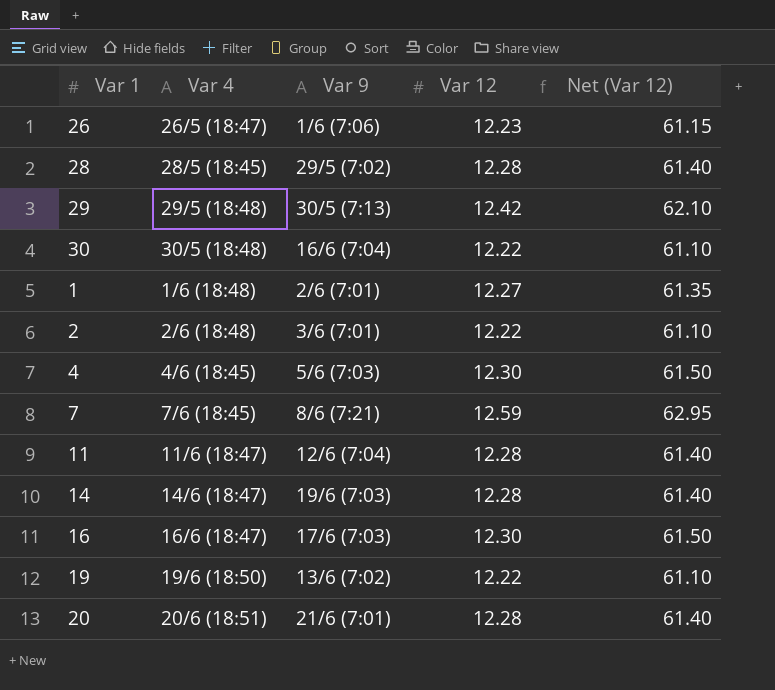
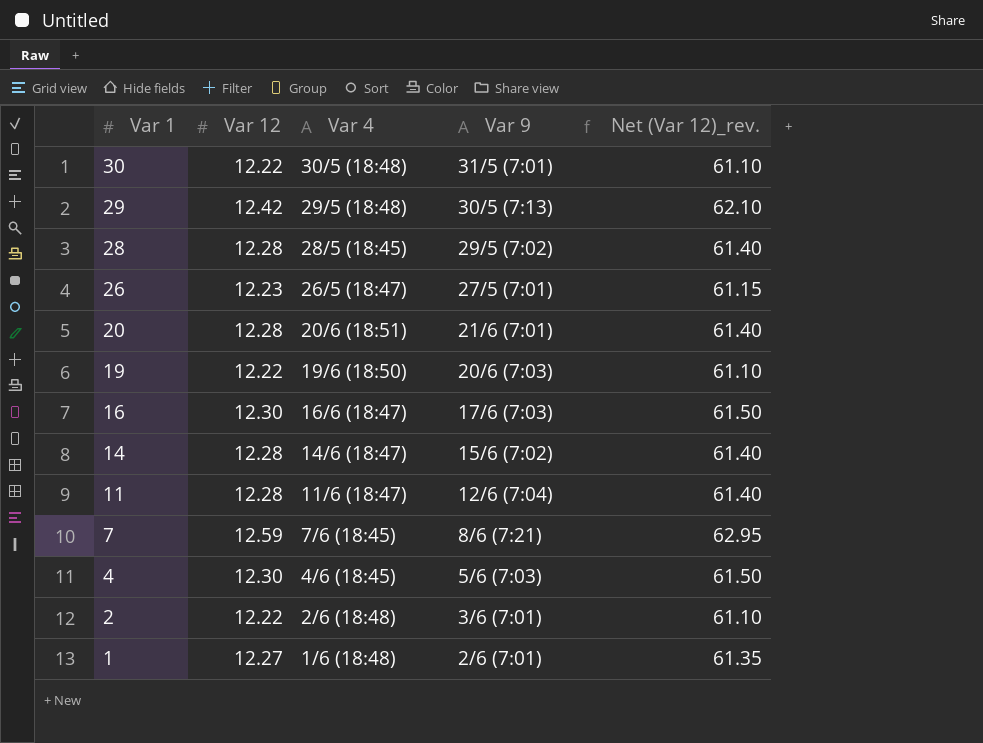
row order: none -> Var 1 descending
column Var 12 | position: 4 -> 2
column name: Net (Var 12) -> Net (Var 12)_rev.
30 | Var 9: 16/6 (7:04) -> 31/5 (7:01)
26 | Var 9: 1/6 (7:06) -> 27/5 (7:01)
19 | Var 9: 13/6 (7:02) -> 20/6 (7:03)
14 | Var 9: 19/6 (7:03) -> 15/6 (7:02)

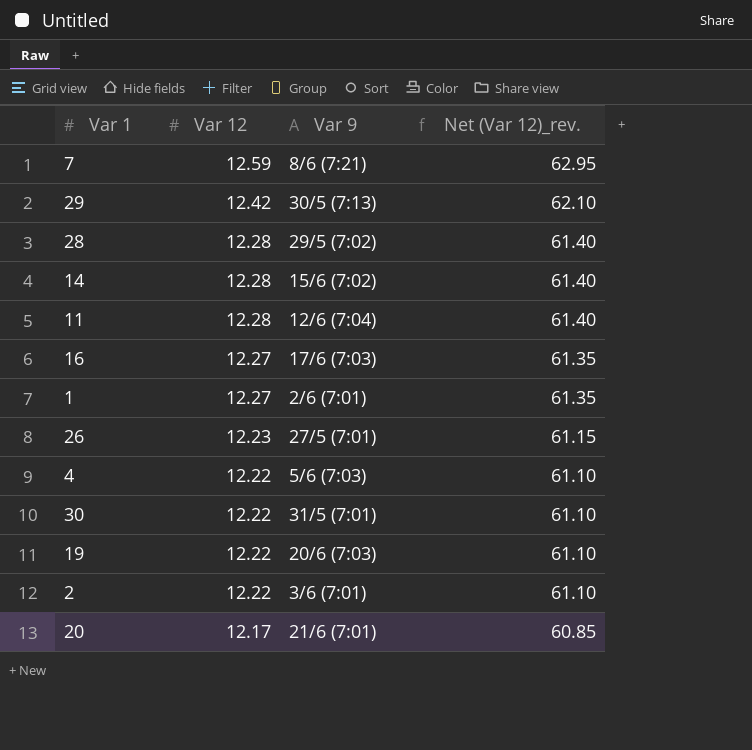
row order: Var 1 descending -> Var 12 descending
column Var 4 | position: 3 -> none
16 | Var 12: 12.30 -> 12.27
16 | Net (Var 12)_rev.: 61.50 -> 61.35
4 | Var 12: 12.30 -> 12.22
4 | Net (Var 12)_rev.: 61.50 -> 61.10
20 | Var 12: 12.28 -> 12.17
20 | Net (Var 12)_rev.: 61.40 -> 60.85

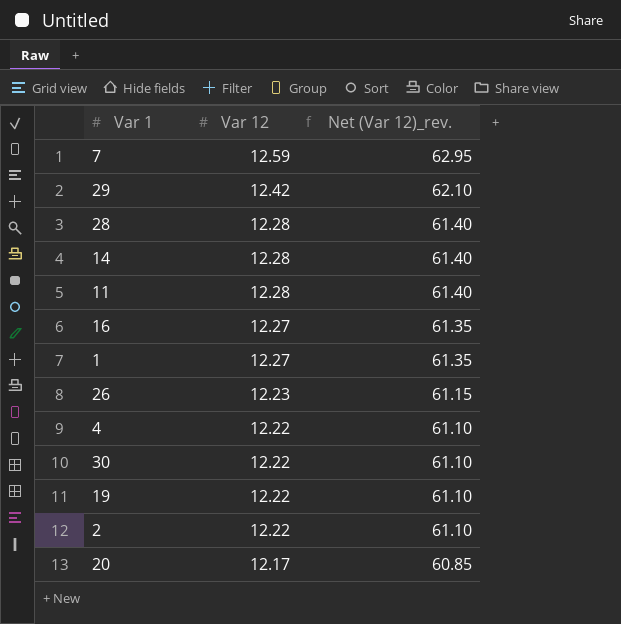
column Var 9 | position: 3 -> none

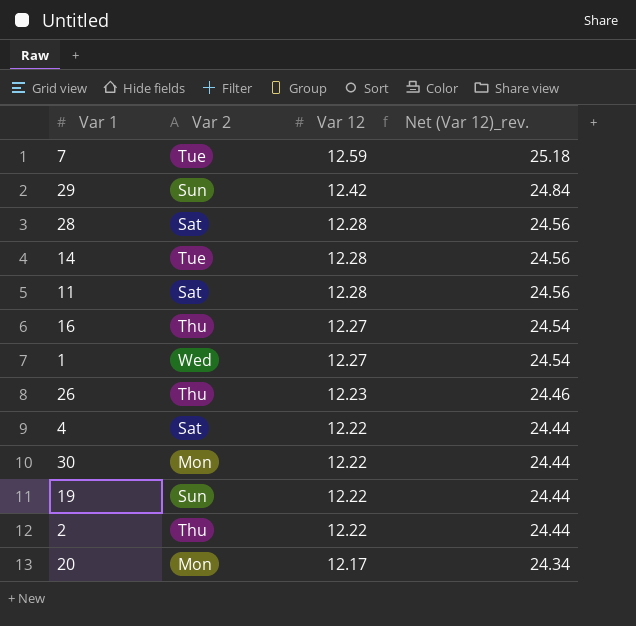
column Var 2 | position: none -> 2
column Net (Var 12)_rev. | formula: [Var 12] * 5 -> [Var 12] * 2

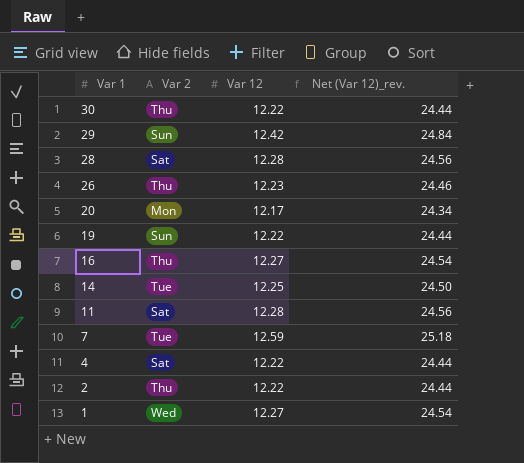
row order: Var 12 descending -> Var 1 descending
30 | Var 2: Mon -> Thu
14 | Var 12: 12.28 -> 12.25
14 | Net (Var 12)_rev.: 24.56 -> 24.50

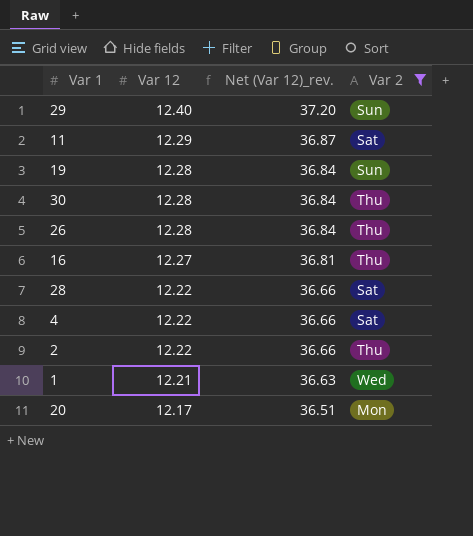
filter: none -> Var 2 != Tue
row order: Var 1 descending -> Var 12 descending
column Net (Var 12)_rev. | formula: [Var 12] * 2 -> [Var 12] * 3
column Var 2 | position: 2 -> 4
29 | Var 12: 12.42 -> 12.40
11 | Var 12: 12.28 -> 12.29
19 | Var 12: 12.22 -> 12.28
30 | Var 12: 12.22 -> 12.28
26 | Var 12: 12.23 -> 12.28
28 | Var 12: 12.28 -> 12.22
1 | Var 12: 12.27 -> 12.21

